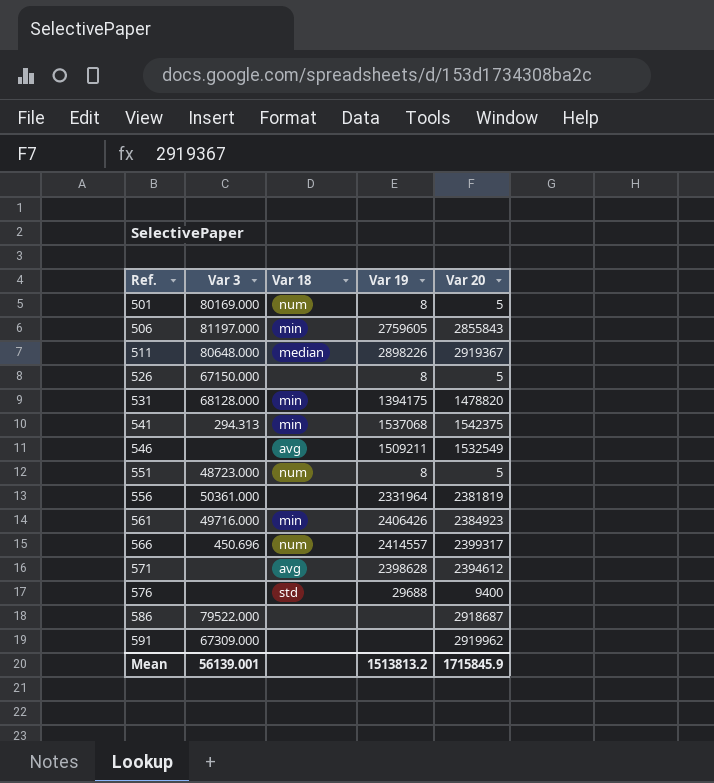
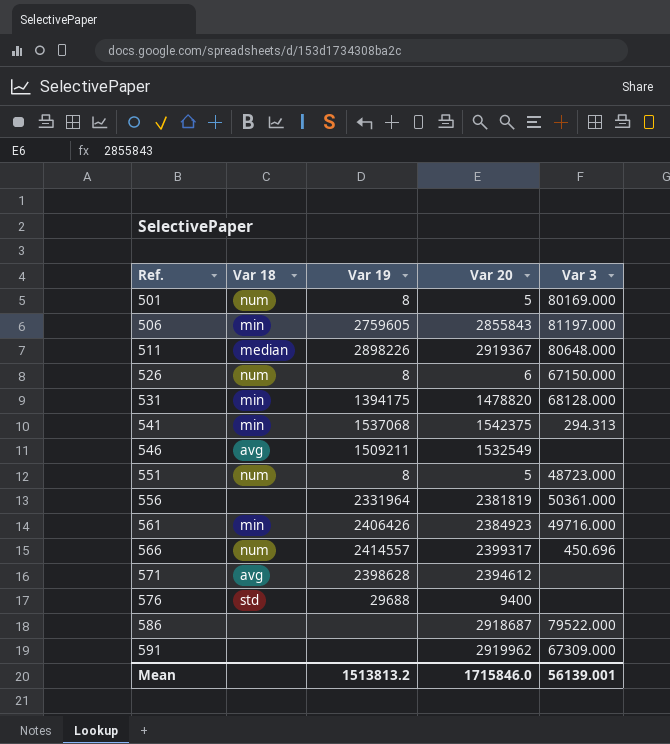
column Var 3 | position: 2 -> 5
526 | Var 18: none -> num
526 | Var 20: 5 -> 6
Mean | Var 20: 1715845.9 -> 1715846.0

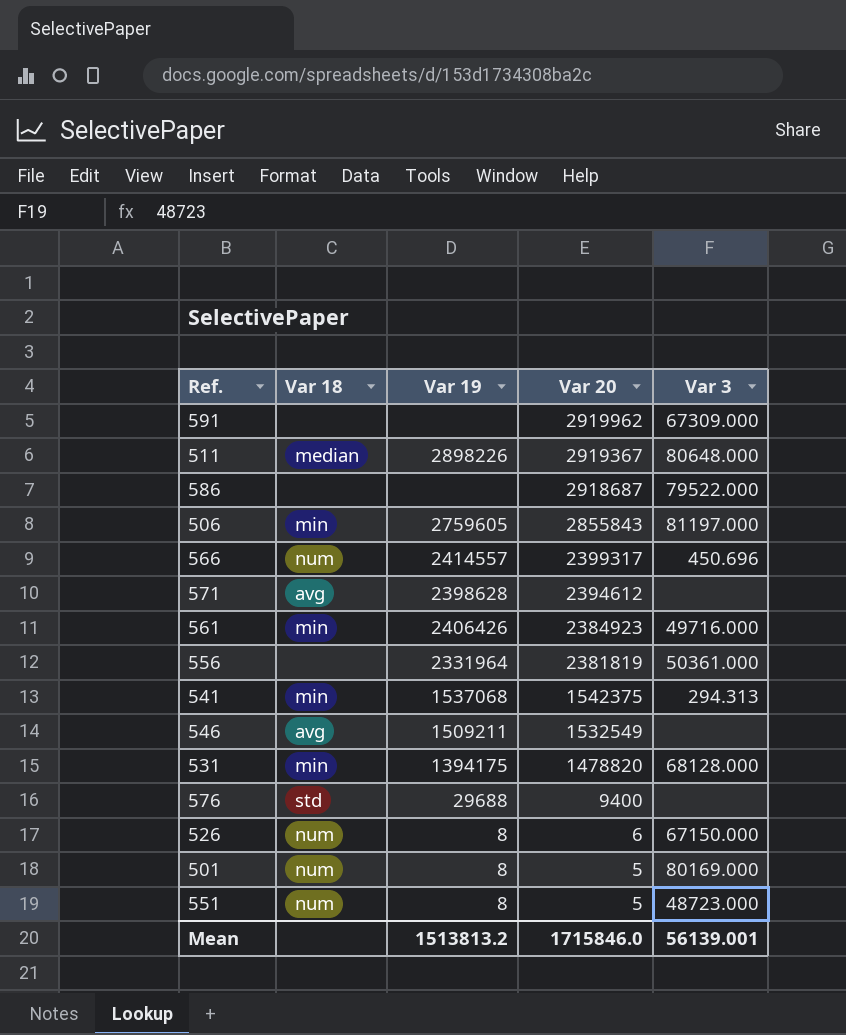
row order: Ref. ascending -> Var 20 descending

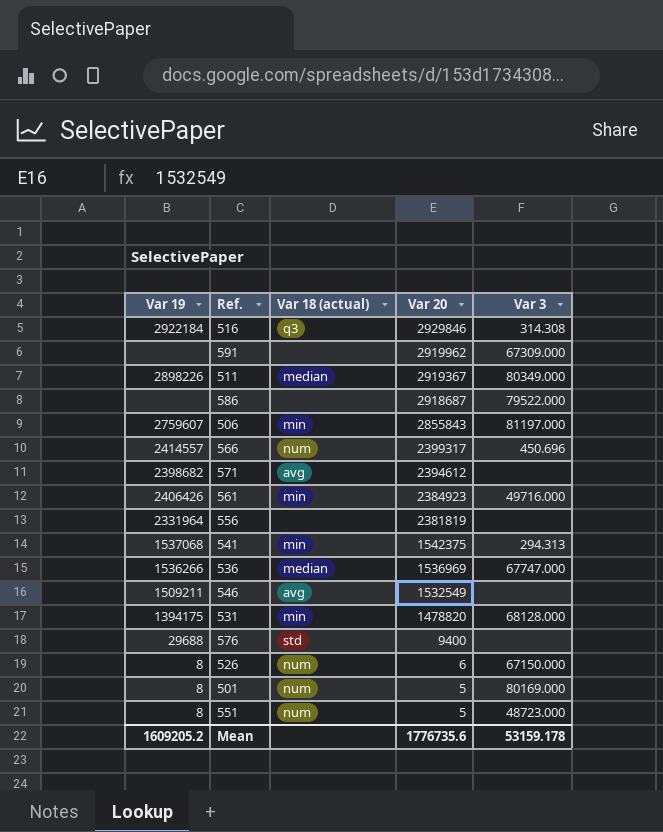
column Var 19 | position: 3 -> 1
column name: Var 18 -> Var 18 (actual)
row 516: none -> 2922184 | q3 | 2929846 | 314.308
511 | Var 3: 80648.000 -> 80349.000
506 | Var 19: 2759605 -> 2759607
571 | Var 19: 2398628 -> 2398682
556 | Var 3: 50361.000 -> none
row 536: none -> 1536266 | median | 1536969 | 67747.000
Mean | Var 19: 1513813.2 -> 1609205.2
Mean | Var 20: 1715846.0 -> 1776735.6
Mean | Var 3: 56139.001 -> 53159.178

